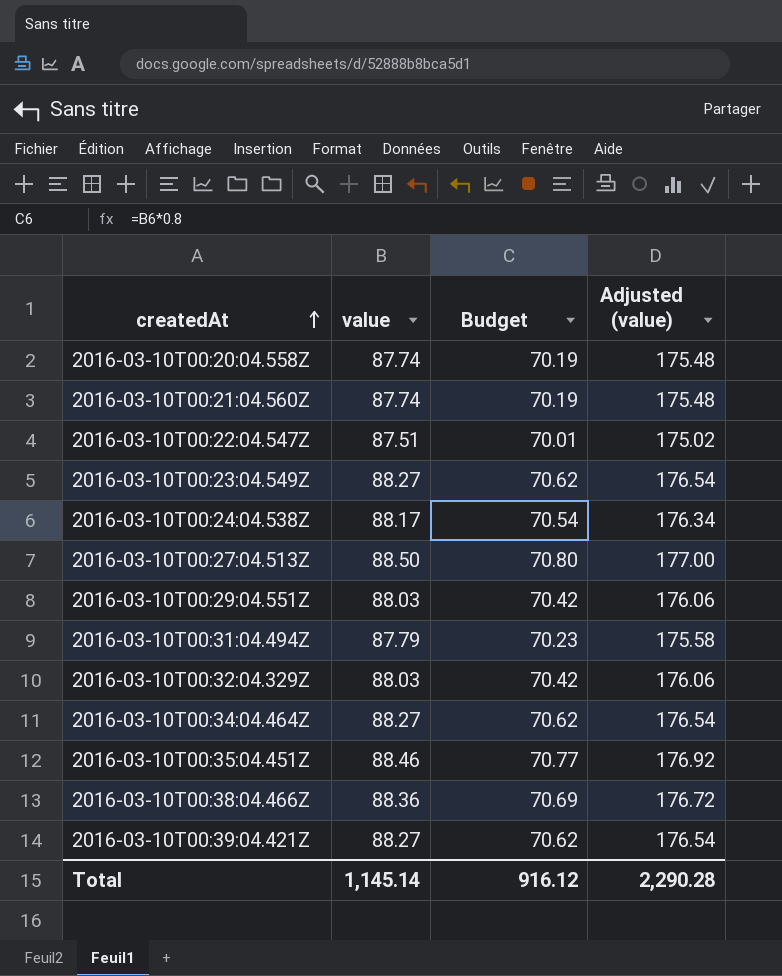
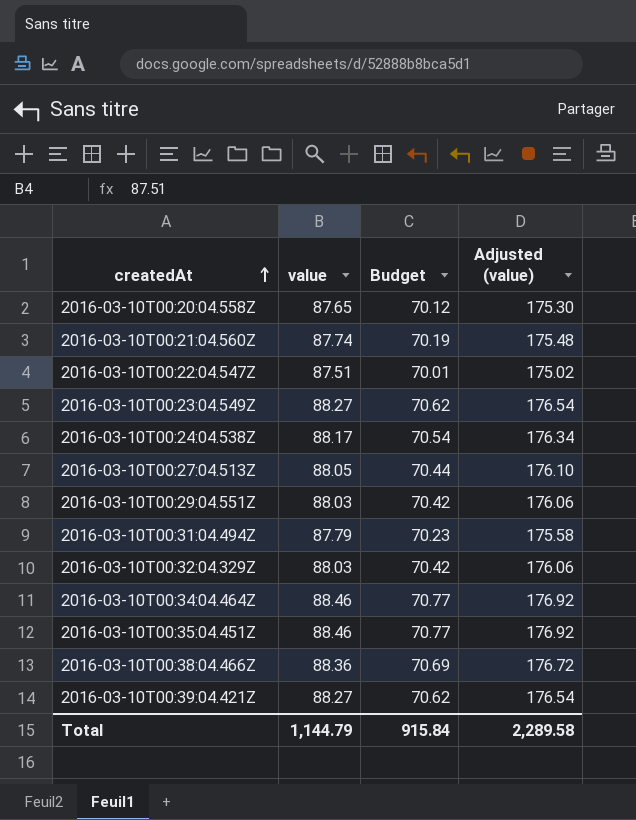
2016-03-10T00:20:04.558Z | value: 87.74 -> 87.65
2016-03-10T00:20:04.558Z | Budget: 70.19 -> 70.12
2016-03-10T00:20:04.558Z | Adjusted (value): 175.48 -> 175.30
2016-03-10T00:27:04.513Z | value: 88.50 -> 88.05
2016-03-10T00:27:04.513Z | Budget: 70.80 -> 70.44
2016-03-10T00:27:04.513Z | Adjusted (value): 177.00 -> 176.10
2016-03-10T00:34:04.464Z | value: 88.27 -> 88.46
2016-03-10T00:34:04.464Z | Budget: 70.62 -> 70.77
2016-03-10T00:34:04.464Z | Adjusted (value): 176.54 -> 176.92
Total | value: 1,145.14 -> 1,144.79
Total | Budget: 916.12 -> 915.84
Total | Adjusted (value): 2,290.28 -> 2,289.58

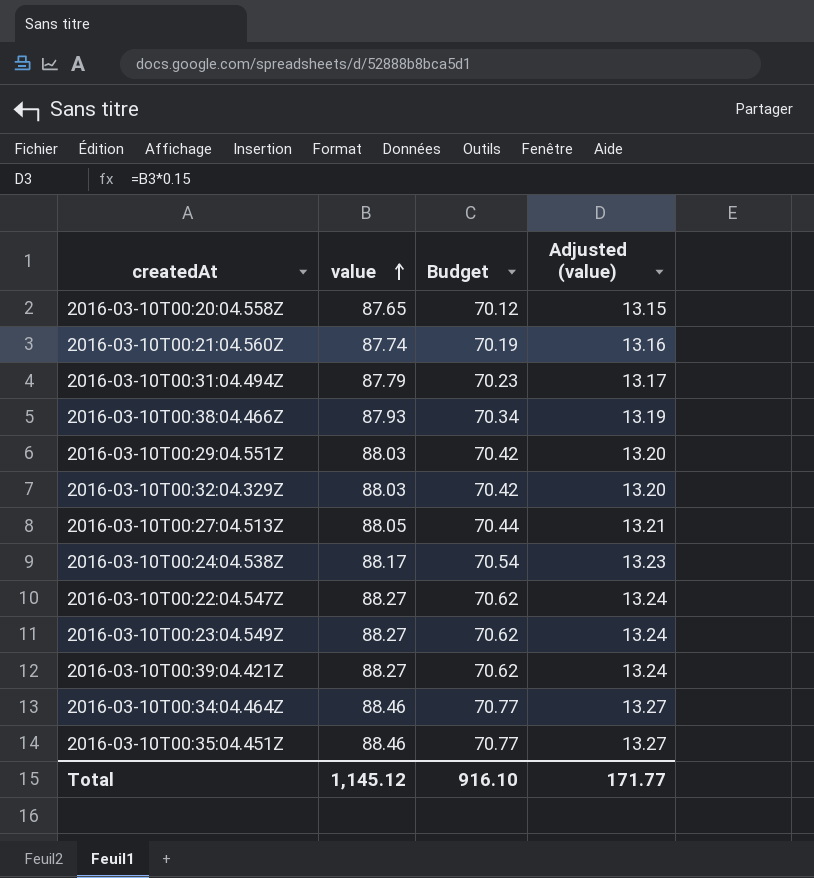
row order: createdAt ascending -> value ascending
column Adjusted (value) | formula: [value] * 2 -> [value] * 0.15
2016-03-10T00:38:04.466Z | value: 88.36 -> 87.93
2016-03-10T00:38:04.466Z | Budget: 70.69 -> 70.34
2016-03-10T00:22:04.547Z | value: 87.51 -> 88.27
2016-03-10T00:22:04.547Z | Budget: 70.01 -> 70.62
Total | value: 1,144.79 -> 1,145.12
Total | Budget: 915.84 -> 916.10
Total | Adjusted (value): 2,289.58 -> 171.77

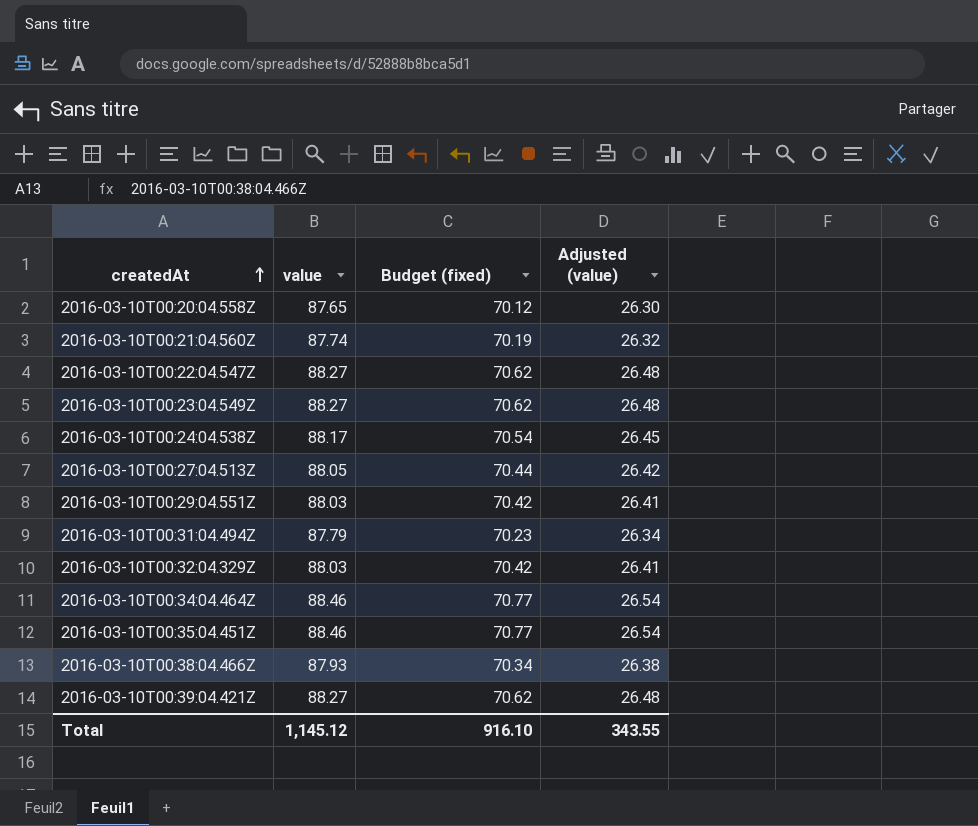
row order: value ascending -> createdAt ascending
column name: Budget -> Budget (fixed)
column Adjusted (value) | formula: [value] * 0.15 -> [value] * 0.3
Total | Adjusted (value): 171.77 -> 343.55

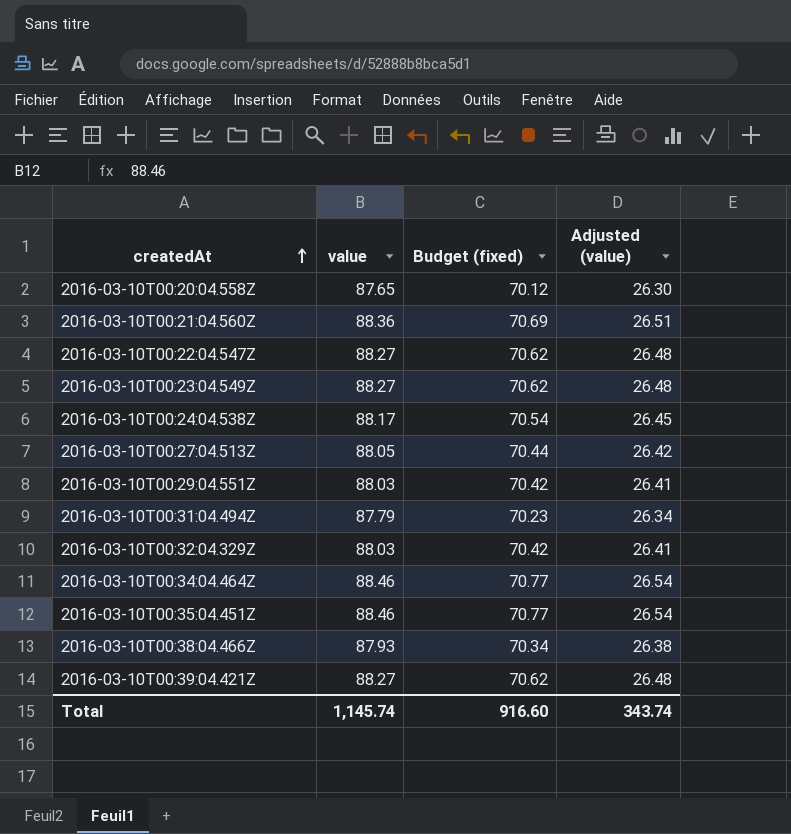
2016-03-10T00:21:04.560Z | value: 87.74 -> 88.36
2016-03-10T00:21:04.560Z | Budget (fixed): 70.19 -> 70.69
2016-03-10T00:21:04.560Z | Adjusted (value): 26.32 -> 26.51
Total | value: 1,145.12 -> 1,145.74
Total | Budget (fixed): 916.10 -> 916.60
Total | Adjusted (value): 343.55 -> 343.74

